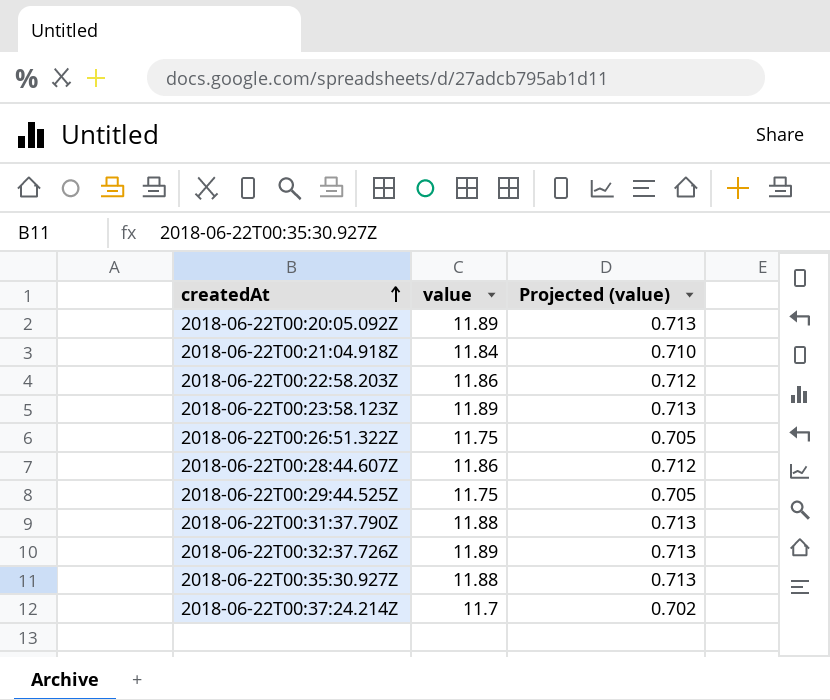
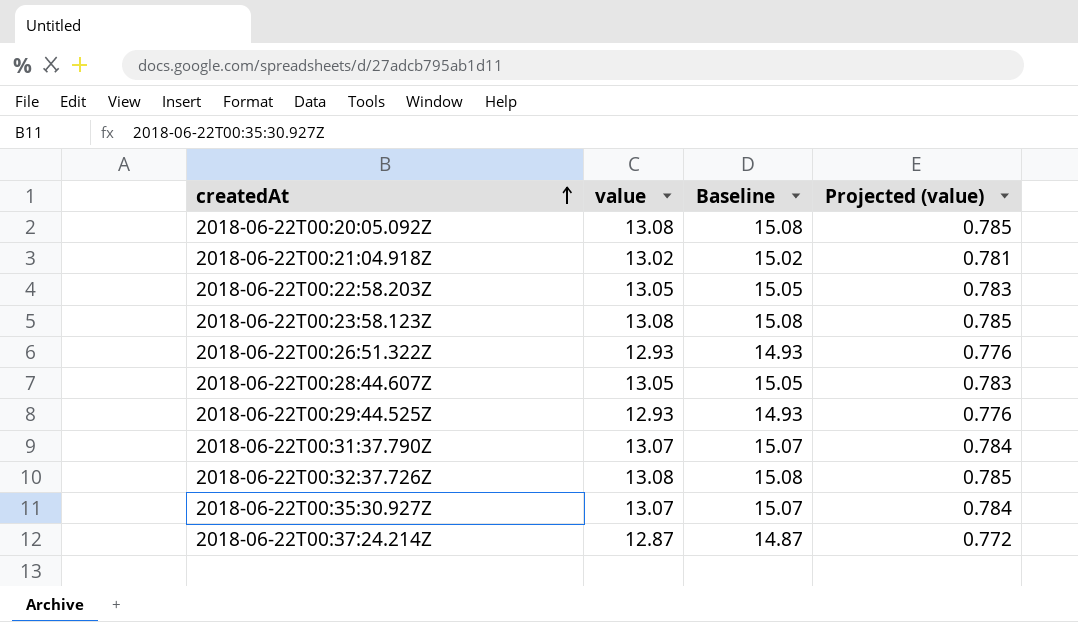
column Baseline | formula: none -> [value] + 2
2018-06-22T00:20:05.092Z | value: 11.89 -> 13.08
2018-06-22T00:20:05.092Z | Projected (value): 0.713 -> 0.785
2018-06-22T00:21:04.918Z | value: 11.84 -> 13.02
2018-06-22T00:21:04.918Z | Projected (value): 0.710 -> 0.781
2018-06-22T00:22:58.203Z | value: 11.86 -> 13.05
2018-06-22T00:22:58.203Z | Projected (value): 0.712 -> 0.783
2018-06-22T00:23:58.123Z | value: 11.89 -> 13.08
2018-06-22T00:23:58.123Z | Projected (value): 0.713 -> 0.785
2018-06-22T00:26:51.322Z | value: 11.75 -> 12.93
2018-06-22T00:26:51.322Z | Projected (value): 0.705 -> 0.776
2018-06-22T00:28:44.607Z | value: 11.86 -> 13.05
2018-06-22T00:28:44.607Z | Projected (value): 0.712 -> 0.783
2018-06-22T00:29:44.525Z | value: 11.75 -> 12.93
2018-06-22T00:29:44.525Z | Projected (value): 0.705 -> 0.776
2018-06-22T00:31:37.790Z | value: 11.88 -> 13.07
2018-06-22T00:31:37.790Z | Projected (value): 0.713 -> 0.784
2018-06-22T00:32:37.726Z | value: 11.89 -> 13.08
2018-06-22T00:32:37.726Z | Projected (value): 0.713 -> 0.785
2018-06-22T00:35:30.927Z | value: 11.88 -> 13.07
2018-06-22T00:35:30.927Z | Projected (value): 0.713 -> 0.784
2018-06-22T00:37:24.214Z | value: 11.7 -> 12.87
2018-06-22T00:37:24.214Z | Projected (value): 0.702 -> 0.772

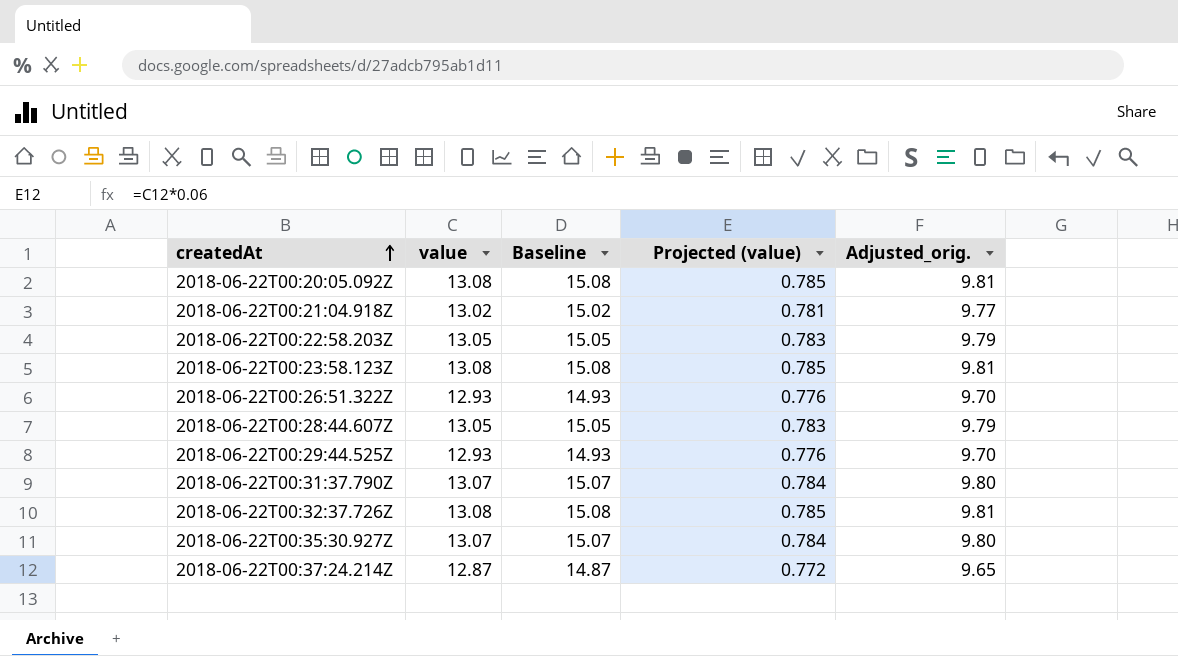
column Adjusted_orig. | formula: none -> [value] * 0.75

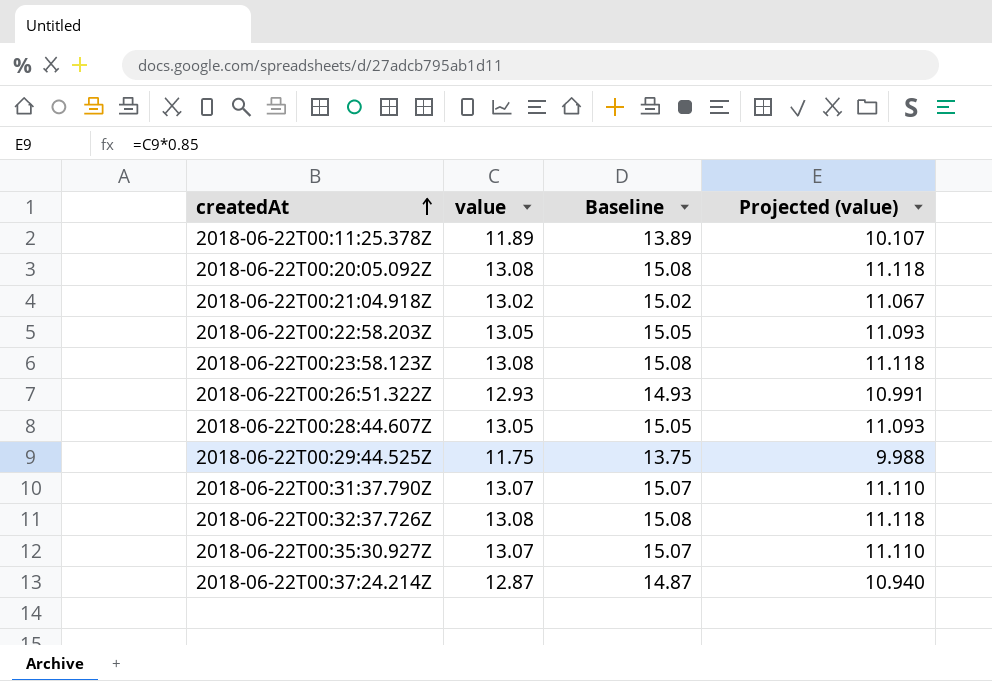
column Adjusted_orig. | formula: [value] * 0.75 -> none
column Projected (value) | formula: [value] * 0.06 -> [value] * 0.85
row 2018-06-22T00:11:25.378Z: none -> 11.89 | 13.89 | 10.107
2018-06-22T00:29:44.525Z | value: 12.93 -> 11.75
2018-06-22T00:29:44.525Z | Baseline: 14.93 -> 13.75

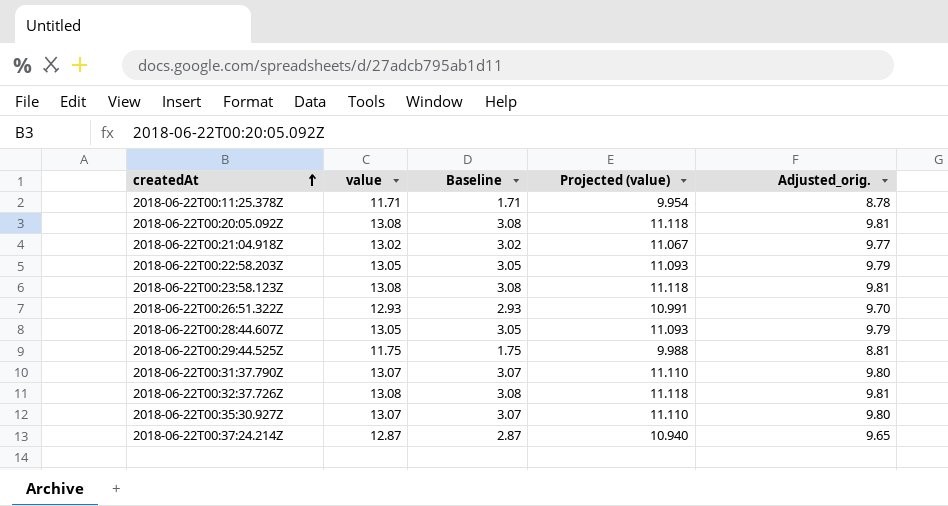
column Baseline | formula: [value] + 2 -> [value] - 10
column Adjusted_orig. | formula: none -> [value] * 0.75
2018-06-22T00:11:25.378Z | value: 11.89 -> 11.71
2018-06-22T00:11:25.378Z | Projected (value): 10.107 -> 9.954

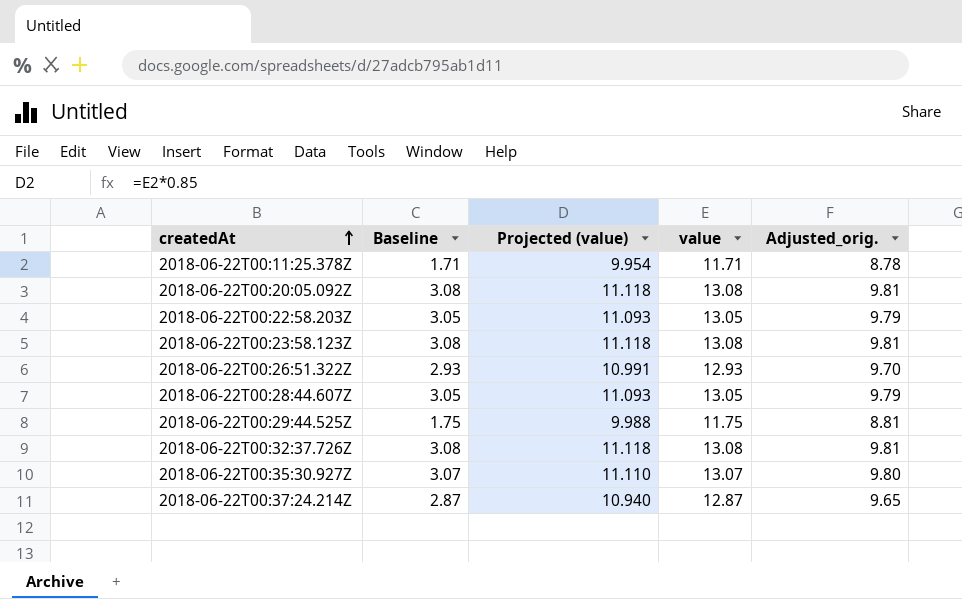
column value | position: 2 -> 4
row 2018-06-22T00:21:04.918Z: 13.02 | 3.02 | 11.067 | 9.77 -> none
row 2018-06-22T00:31:37.790Z: 13.07 | 3.07 | 11.110 | 9.80 -> none

